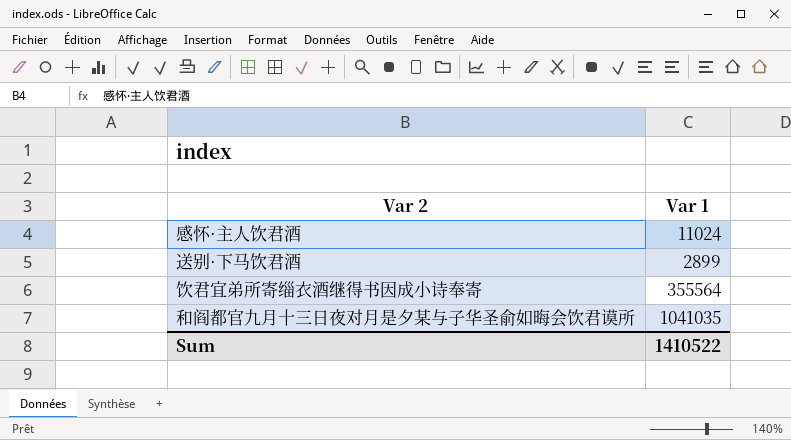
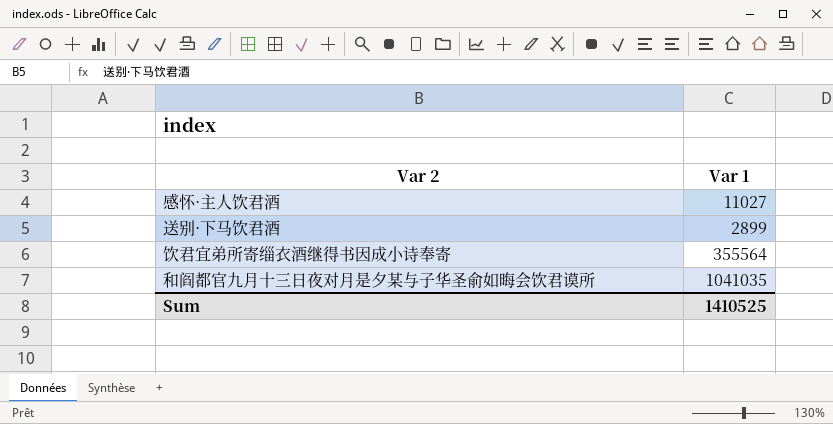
感怀·主人饮君酒 | Var 1: 11024 -> 11027
Sum | Var 1: 1410522 -> 1410525

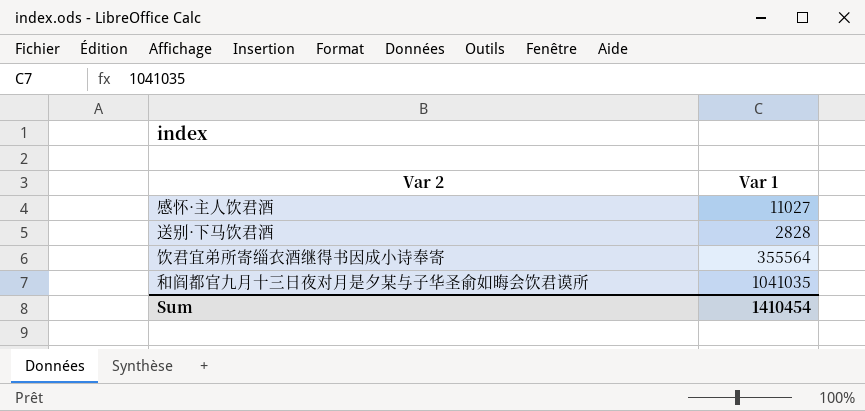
送别·下马饮君酒 | Var 1: 2899 -> 2828
Sum | Var 1: 1410525 -> 1410454

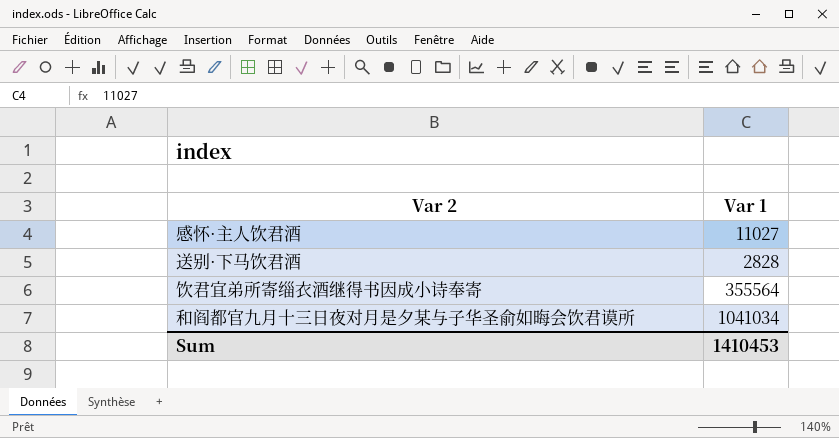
和阎都官九月十三日夜对月是夕某与子华圣俞如晦会饮君谟所 | Var 1: 1041035 -> 1041034
Sum | Var 1: 1410454 -> 1410453

